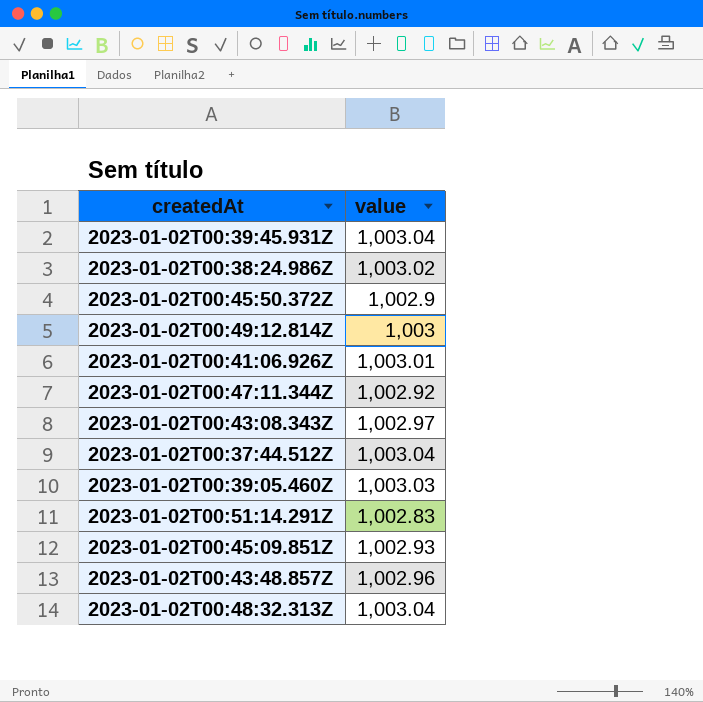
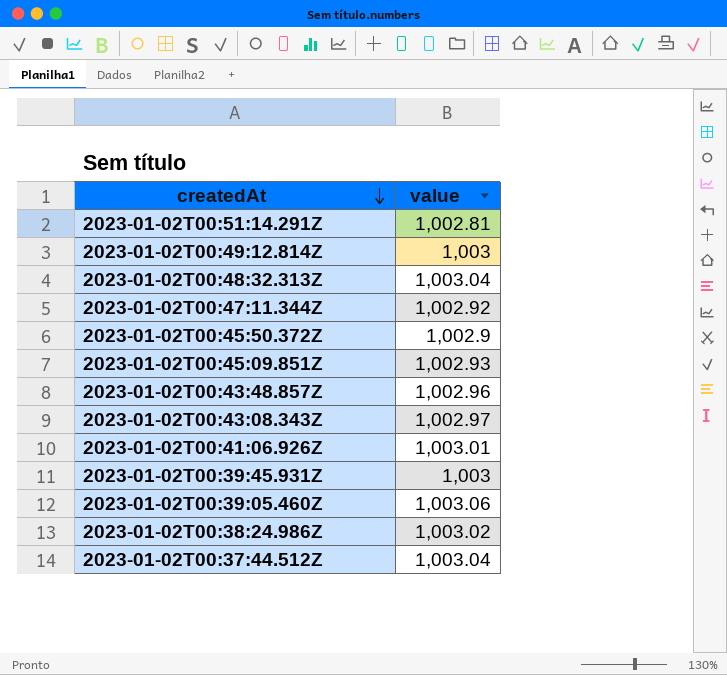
row order: none -> createdAt descending
2023-01-02T00:51:14.291Z | value: 1,002.83 -> 1,002.81
2023-01-02T00:39:45.931Z | value: 1,003.04 -> 1,003
2023-01-02T00:39:05.460Z | value: 1,003.03 -> 1,003.06

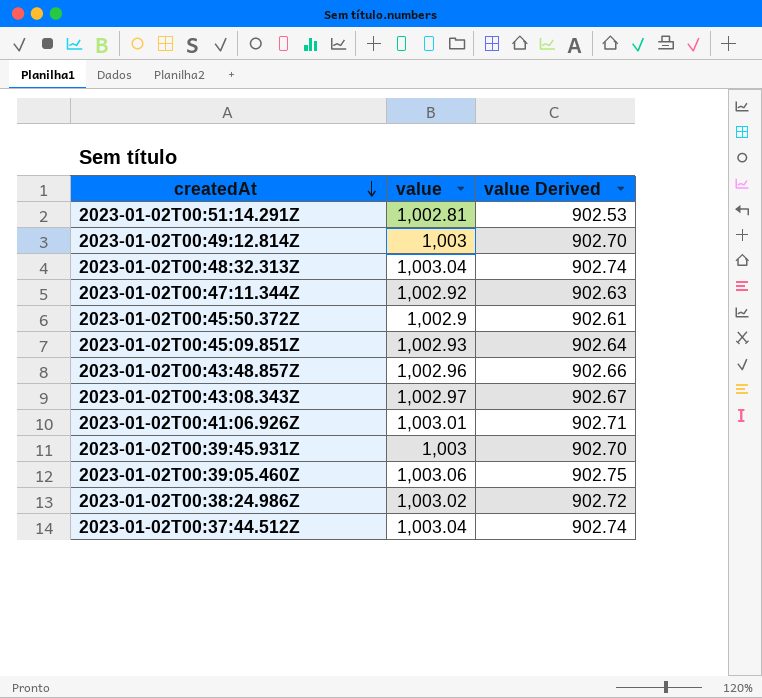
column value Derived | formula: none -> [value] * 0.9

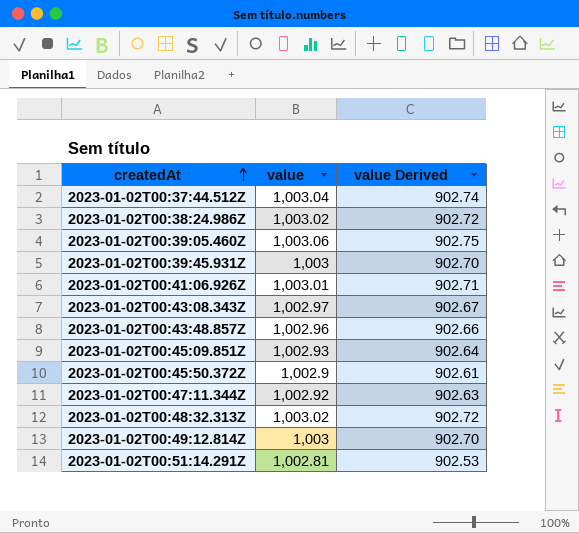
row order: createdAt descending -> createdAt ascending
2023-01-02T00:48:32.313Z | value: 1,003.04 -> 1,003.02
2023-01-02T00:48:32.313Z | value Derived: 902.74 -> 902.72

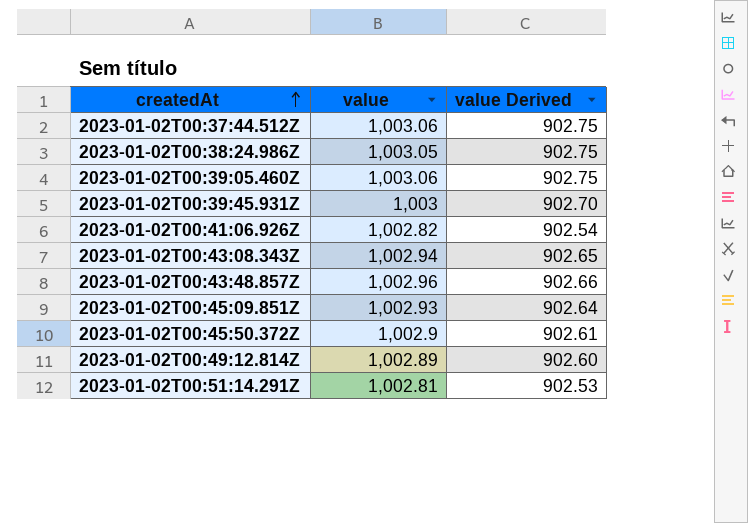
row 2023-01-02T00:47:11.344Z: 1,002.92 | 902.63 -> none
row 2023-01-02T00:48:32.313Z: 1,003.02 | 902.72 -> none
2023-01-02T00:37:44.512Z | value: 1,003.04 -> 1,003.06
2023-01-02T00:37:44.512Z | value Derived: 902.74 -> 902.75
2023-01-02T00:38:24.986Z | value: 1,003.02 -> 1,003.05
2023-01-02T00:38:24.986Z | value Derived: 902.72 -> 902.75
2023-01-02T00:41:06.926Z | value: 1,003.01 -> 1,002.82
2023-01-02T00:41:06.926Z | value Derived: 902.71 -> 902.54
2023-01-02T00:43:08.343Z | value: 1,002.97 -> 1,002.94
2023-01-02T00:43:08.343Z | value Derived: 902.67 -> 902.65
2023-01-02T00:49:12.814Z | value: 1,003 -> 1,002.89
2023-01-02T00:49:12.814Z | value Derived: 902.70 -> 902.60

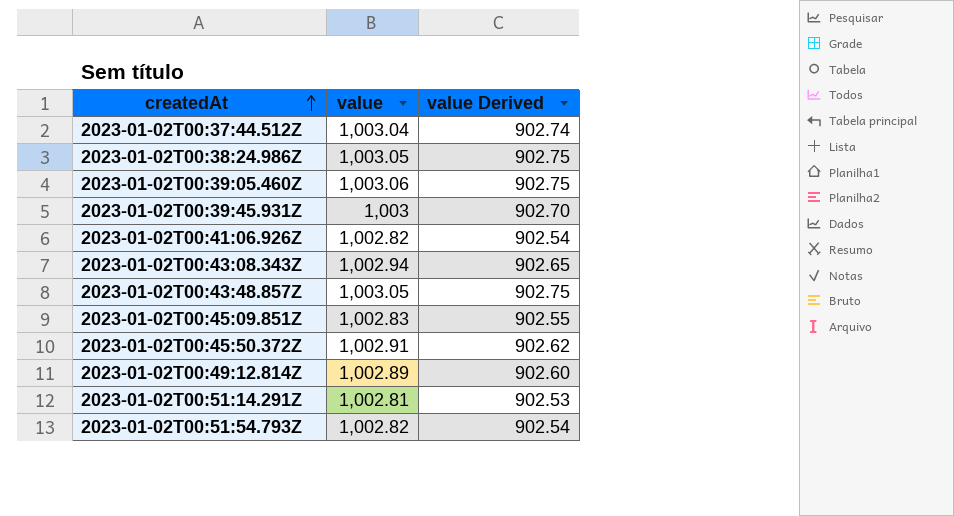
2023-01-02T00:37:44.512Z | value: 1,003.06 -> 1,003.04
2023-01-02T00:37:44.512Z | value Derived: 902.75 -> 902.74
2023-01-02T00:43:48.857Z | value: 1,002.96 -> 1,003.05
2023-01-02T00:43:48.857Z | value Derived: 902.66 -> 902.75
2023-01-02T00:45:09.851Z | value: 1,002.93 -> 1,002.83
2023-01-02T00:45:09.851Z | value Derived: 902.64 -> 902.55
2023-01-02T00:45:50.372Z | value: 1,002.9 -> 1,002.91
2023-01-02T00:45:50.372Z | value Derived: 902.61 -> 902.62
row 2023-01-02T00:51:54.793Z: none -> 1,002.82 | 902.54

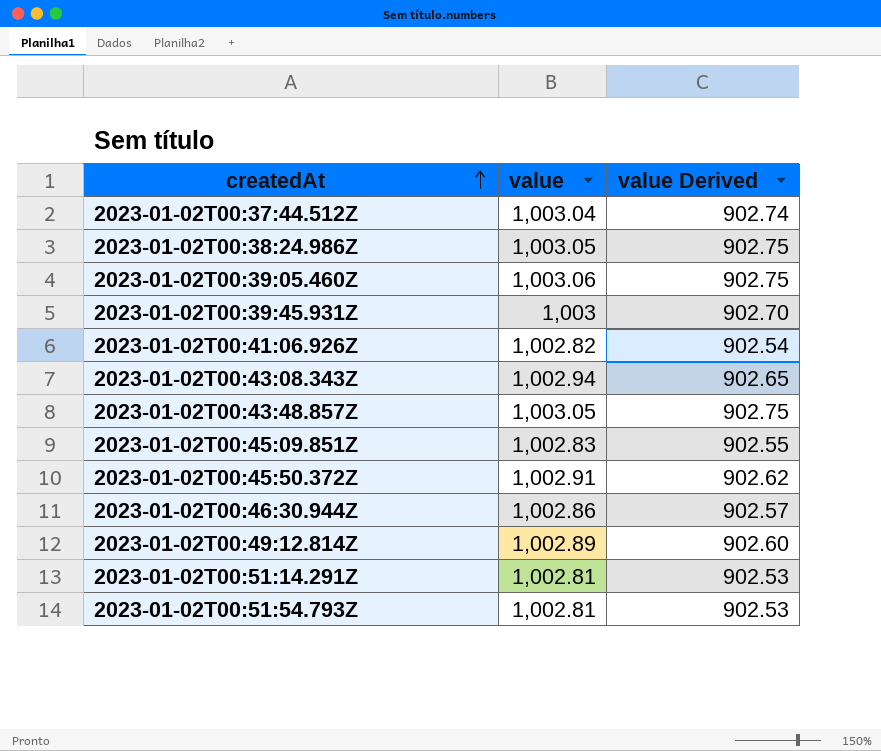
row 2023-01-02T00:46:30.944Z: none -> 1,002.86 | 902.57
2023-01-02T00:51:54.793Z | value: 1,002.82 -> 1,002.81
2023-01-02T00:51:54.793Z | value Derived: 902.54 -> 902.53

